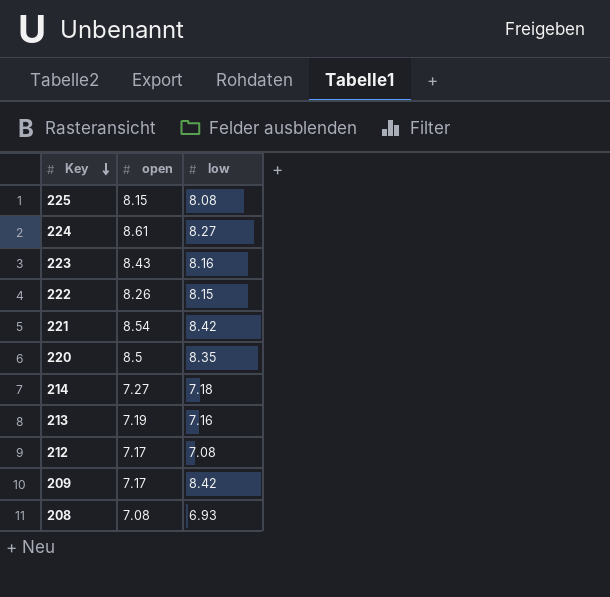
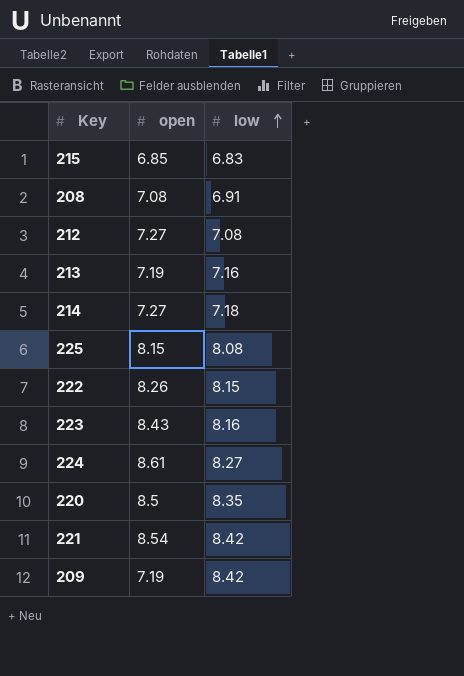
row order: Key descending -> low ascending
row 215: none -> 6.85 | 6.83
208 | low: 6.93 -> 6.91
212 | open: 7.17 -> 7.27
209 | open: 7.17 -> 7.19

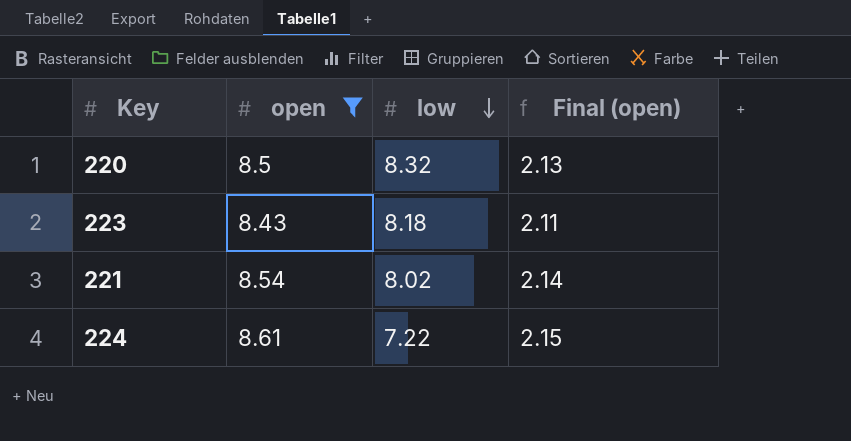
filter: none -> open >= 8.43
row order: low ascending -> low descending
column Final (open) | formula: none -> [open] * 0.25
220 | low: 8.35 -> 8.32
223 | low: 8.16 -> 8.18
221 | low: 8.42 -> 8.02
224 | low: 8.27 -> 7.22

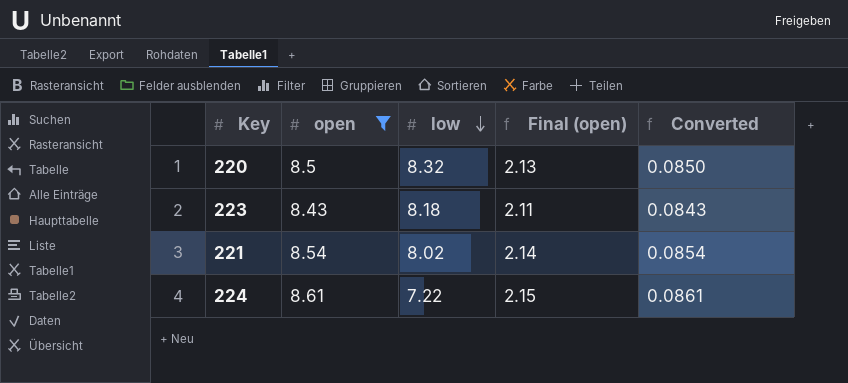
column Converted | formula: none -> [open] * 0.01

